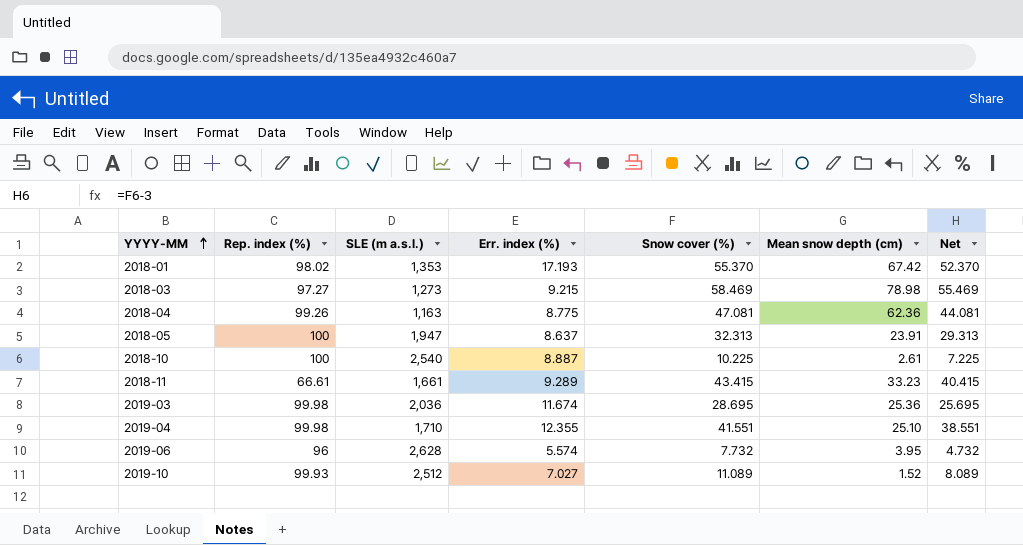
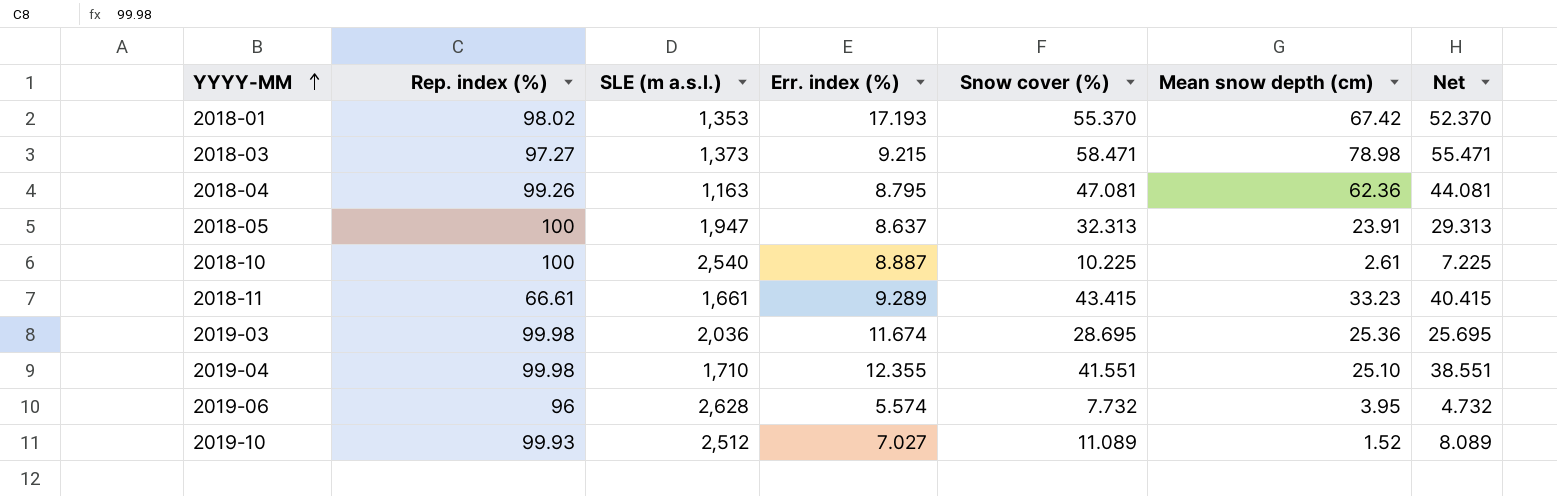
2018-03 | SLE (m a.s.l.): 1,273 -> 1,373
2018-03 | Snow cover (%): 58.469 -> 58.471
2018-03 | Net: 55.469 -> 55.471
2018-04 | Err. index (%): 8.775 -> 8.795

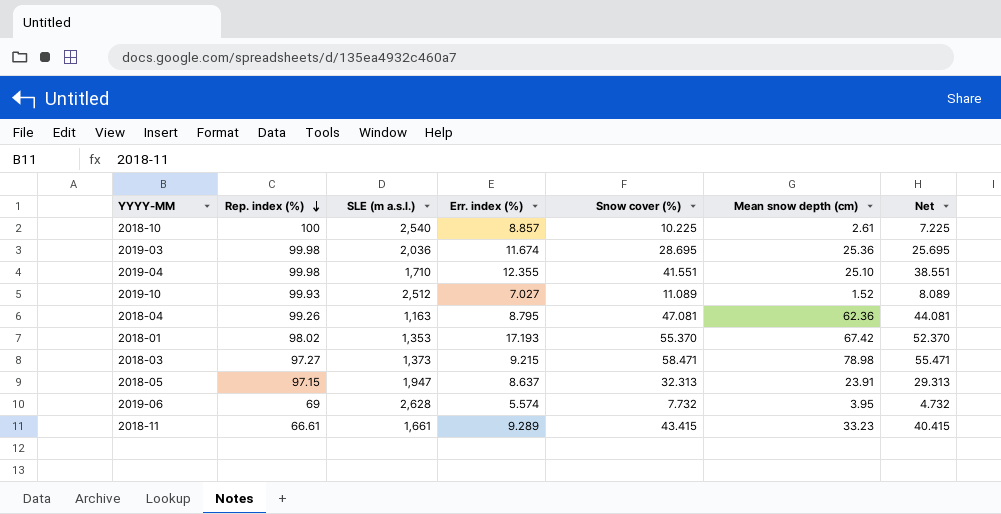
row order: YYYY-MM ascending -> Rep. index (%) descending
2018-10 | Err. index (%): 8.887 -> 8.857
2018-05 | Rep. index (%): 100 -> 97.15
2019-06 | Rep. index (%): 96 -> 69

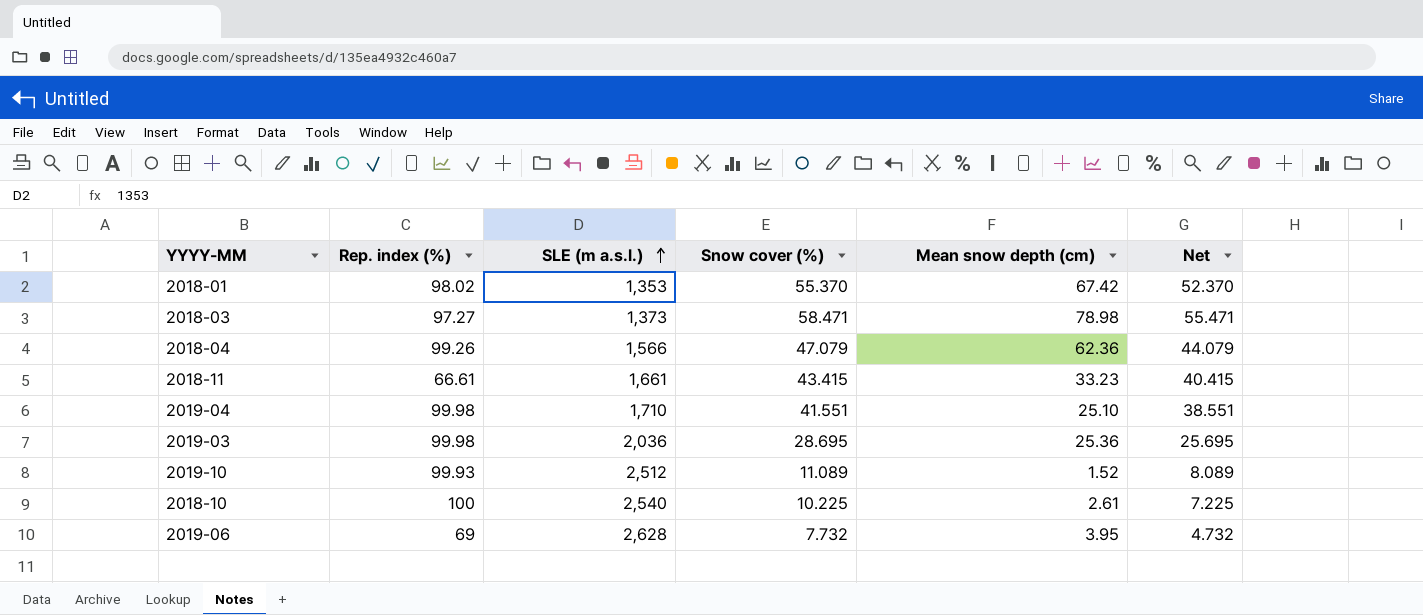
row order: Rep. index (%) descending -> SLE (m a.s.l.) ascending
column Err. index (%) | position: 4 -> none
row 2018-05: 97.15 | 1,947 | 8.637 | 32.313 | 23.91 | 29.313 -> none
2018-04 | SLE (m a.s.l.): 1,163 -> 1,566
2018-04 | Snow cover (%): 47.081 -> 47.079
2018-04 | Net: 44.081 -> 44.079

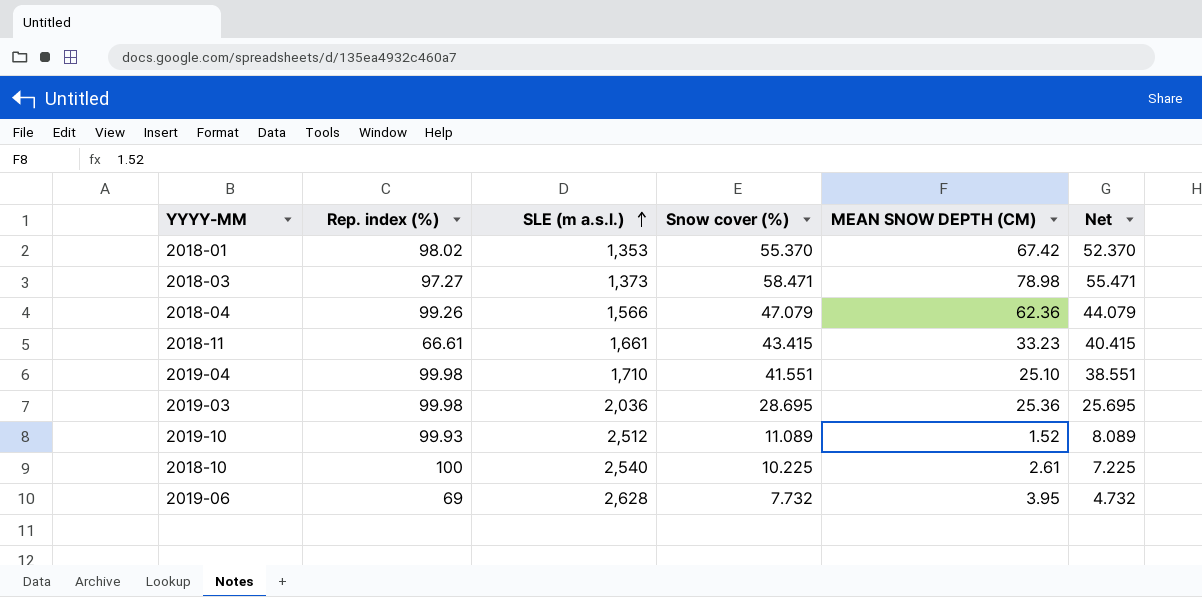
column name: Mean snow depth (cm) -> MEAN SNOW DEPTH (CM)

